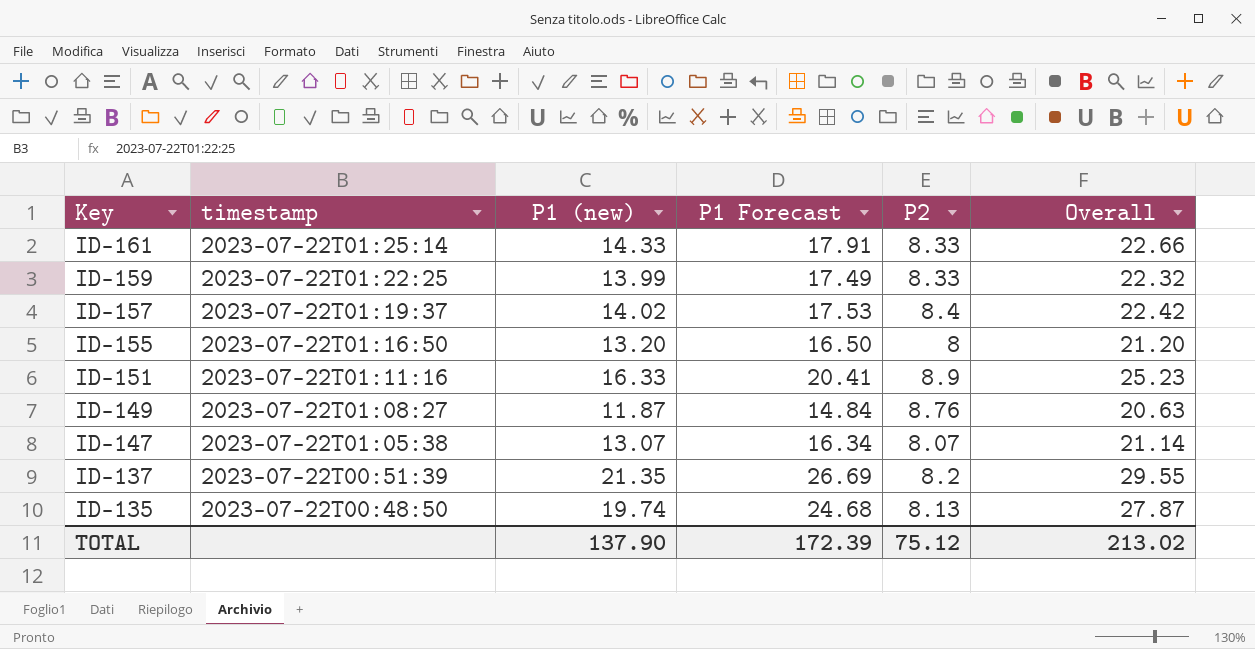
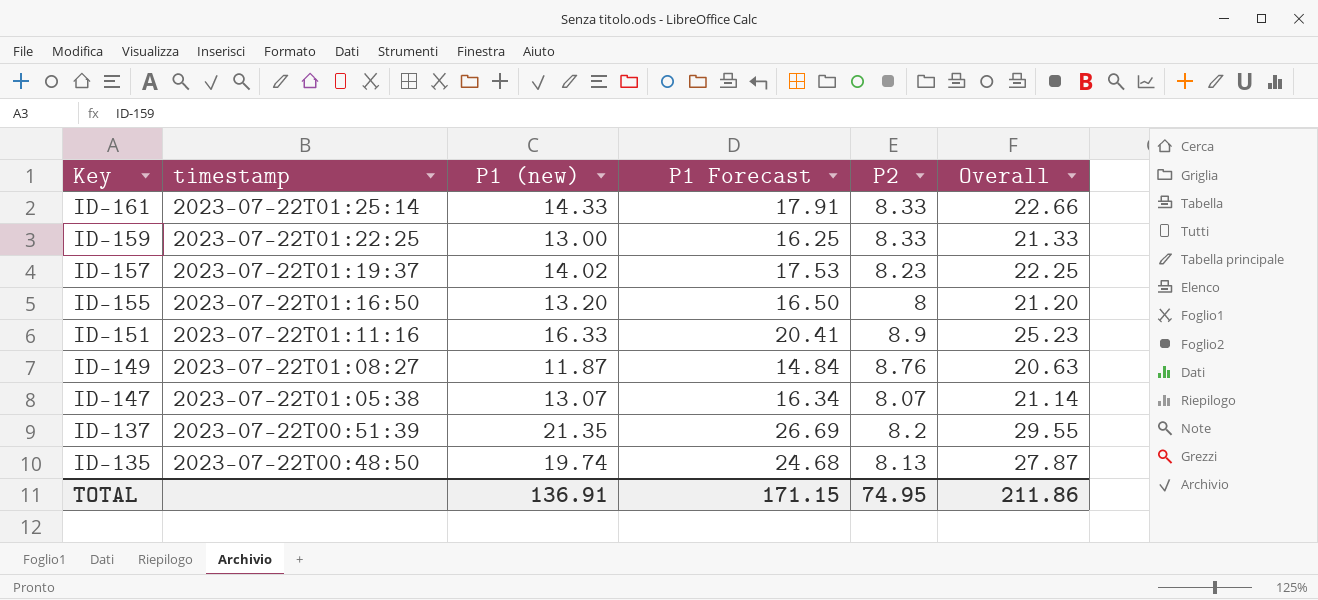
ID-159 | P1 (new): 13.99 -> 13.00
ID-159 | P1 Forecast: 17.49 -> 16.25
ID-159 | Overall: 22.32 -> 21.33
ID-157 | P2: 8.4 -> 8.23
ID-157 | Overall: 22.42 -> 22.25
TOTAL | P1 (new): 137.90 -> 136.91
TOTAL | P1 Forecast: 172.39 -> 171.15
TOTAL | P2: 75.12 -> 74.95
TOTAL | Overall: 213.02 -> 211.86

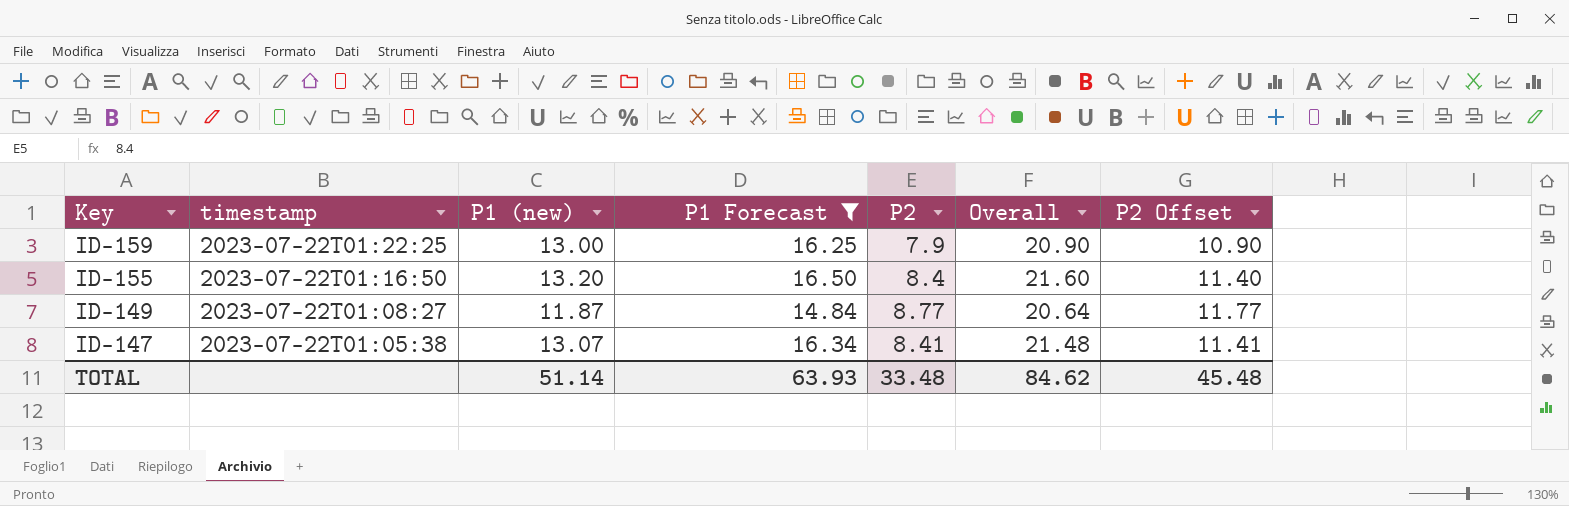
filter: none -> P1 Forecast <= 16.50
column P2 Offset | formula: none -> [P2] + 3
ID-159 | P2: 8.33 -> 7.9
ID-159 | Overall: 21.33 -> 20.90
ID-155 | P2: 8 -> 8.4
ID-155 | Overall: 21.20 -> 21.60
ID-149 | P2: 8.76 -> 8.77
ID-149 | Overall: 20.63 -> 20.64
ID-147 | P2: 8.07 -> 8.41
ID-147 | Overall: 21.14 -> 21.48
TOTAL | P1 (new): 136.91 -> 51.14
TOTAL | P1 Forecast: 171.15 -> 63.93
TOTAL | P2: 74.95 -> 33.48
TOTAL | Overall: 211.86 -> 84.62

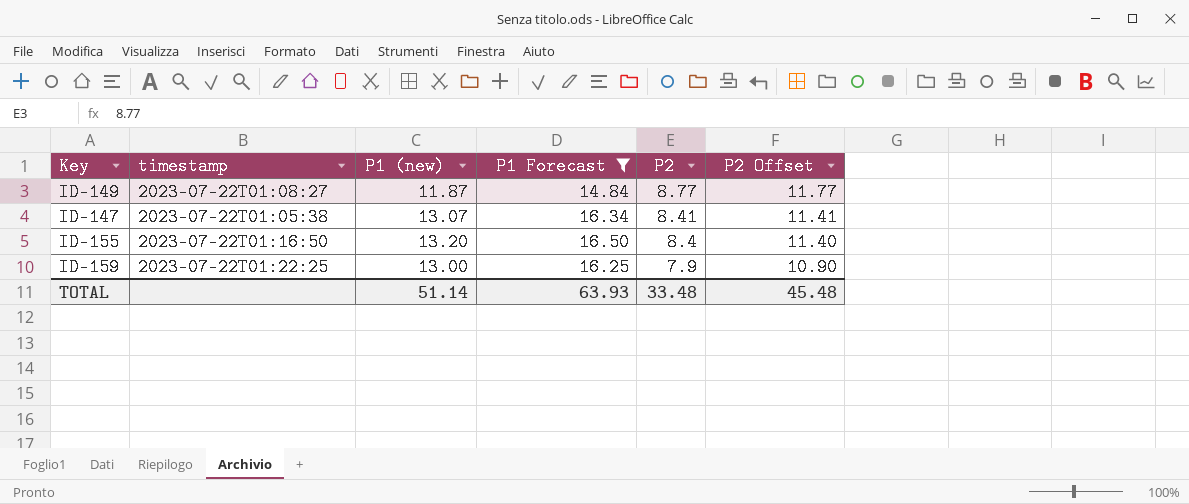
row order: Key descending -> P2 descending
column Overall | formula: [P1 (new)] + [P2] -> none

